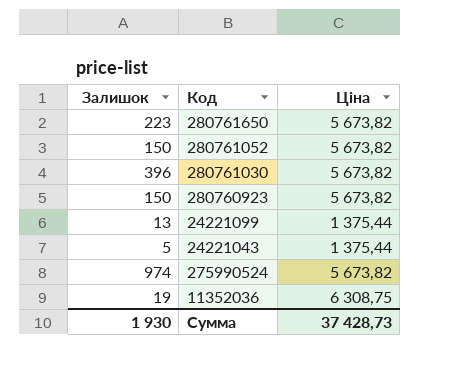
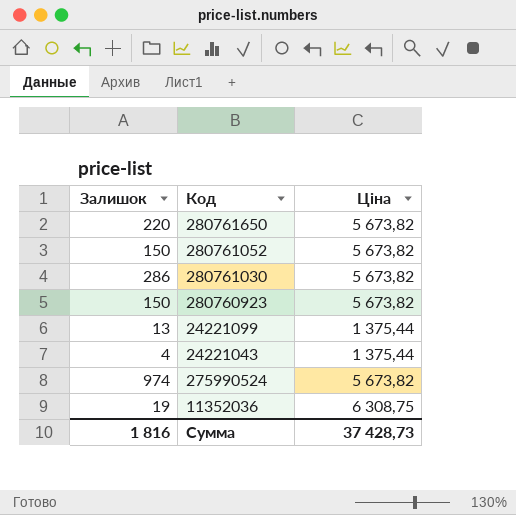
280761650 | Залишок: 223 -> 220
280761030 | Залишок: 396 -> 286
24221043 | Залишок: 5 -> 4
Сумма | Залишок: 1 930 -> 1 816

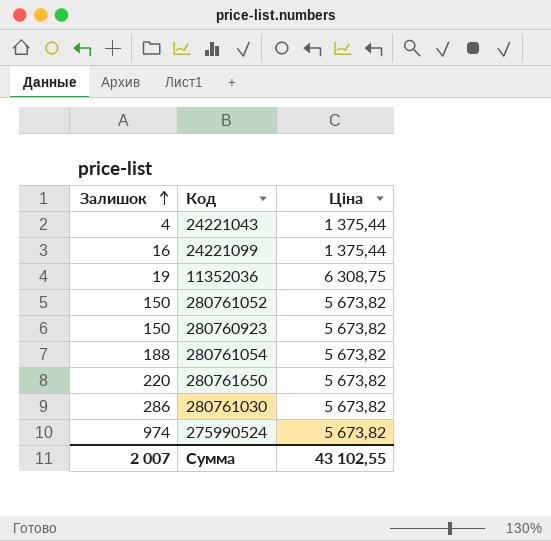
row order: none -> Залишок ascending
24221099 | Залишок: 13 -> 16
row 280761054: none -> 188 | 5 673,82
Сумма | Залишок: 1 816 -> 2 007
Сумма | Ціна: 37 428,73 -> 43 102,55

